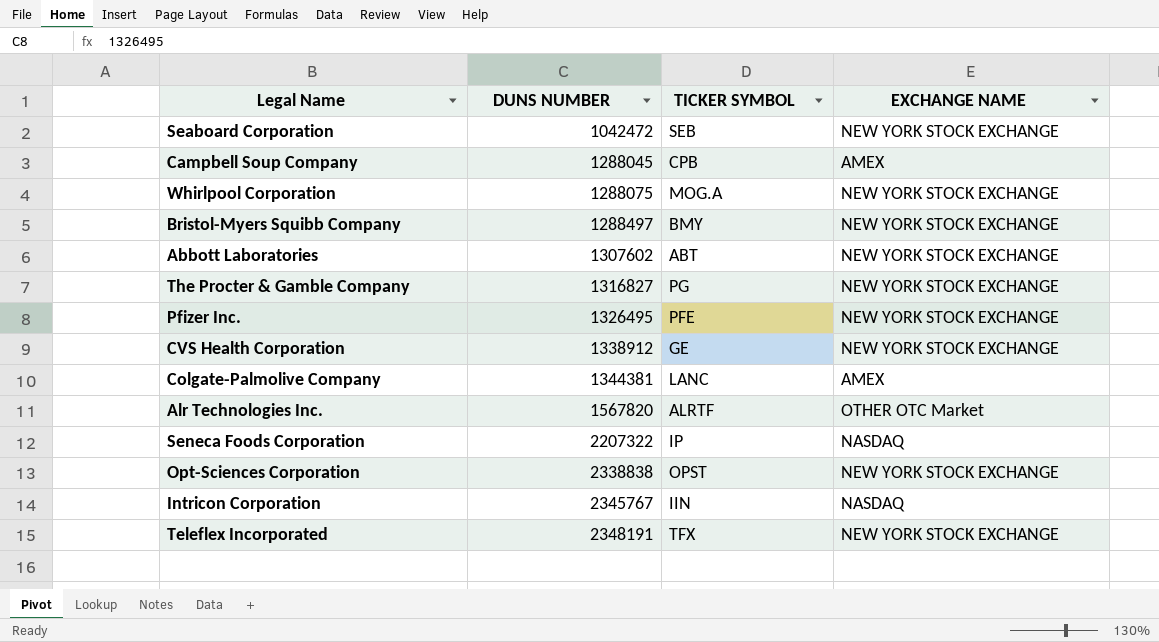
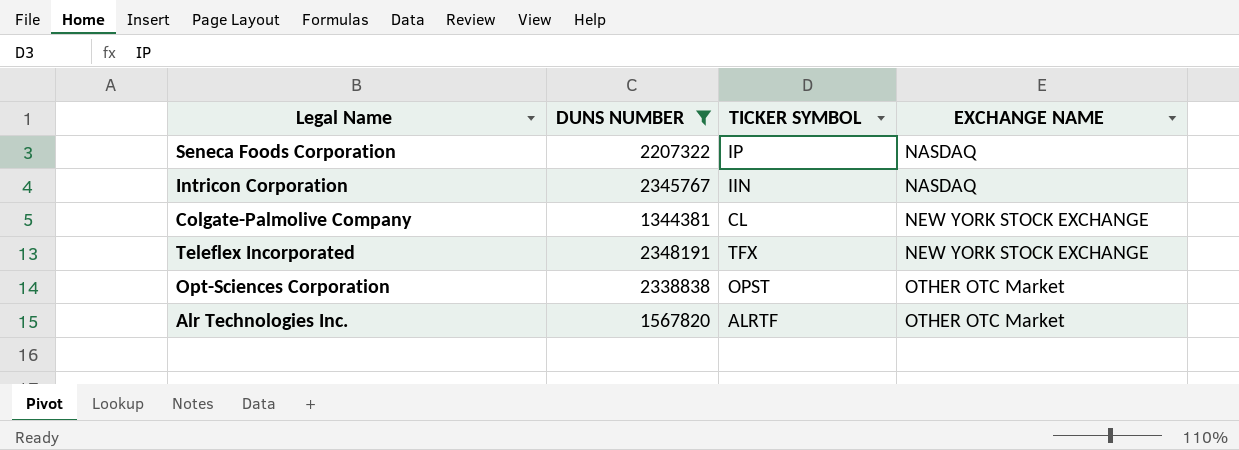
filter: none -> DUNS NUMBER >= 1344381
row order: DUNS NUMBER ascending -> EXCHANGE NAME ascending
Colgate-Palmolive Company | TICKER SYMBOL: LANC -> CL
Colgate-Palmolive Company | EXCHANGE NAME: AMEX -> NEW YORK STOCK EXCHANGE
Opt-Sciences Corporation | EXCHANGE NAME: NEW YORK STOCK EXCHANGE -> OTHER OTC Market

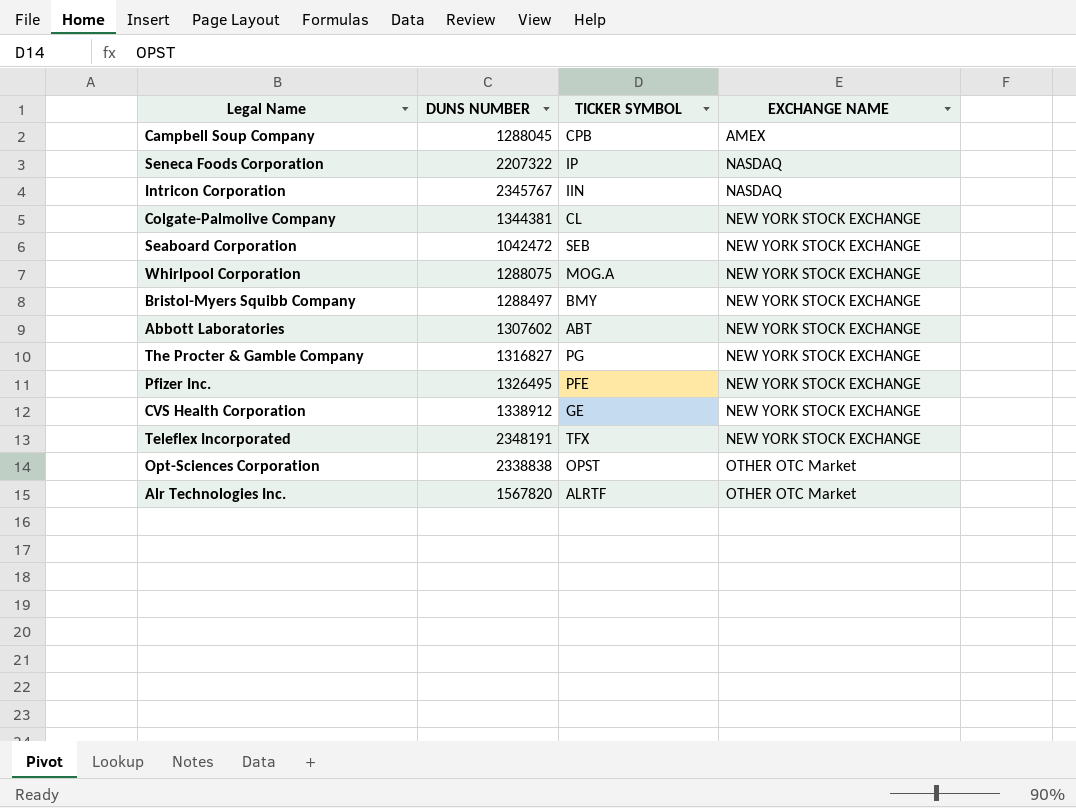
filter: DUNS NUMBER >= 1344381 -> none

